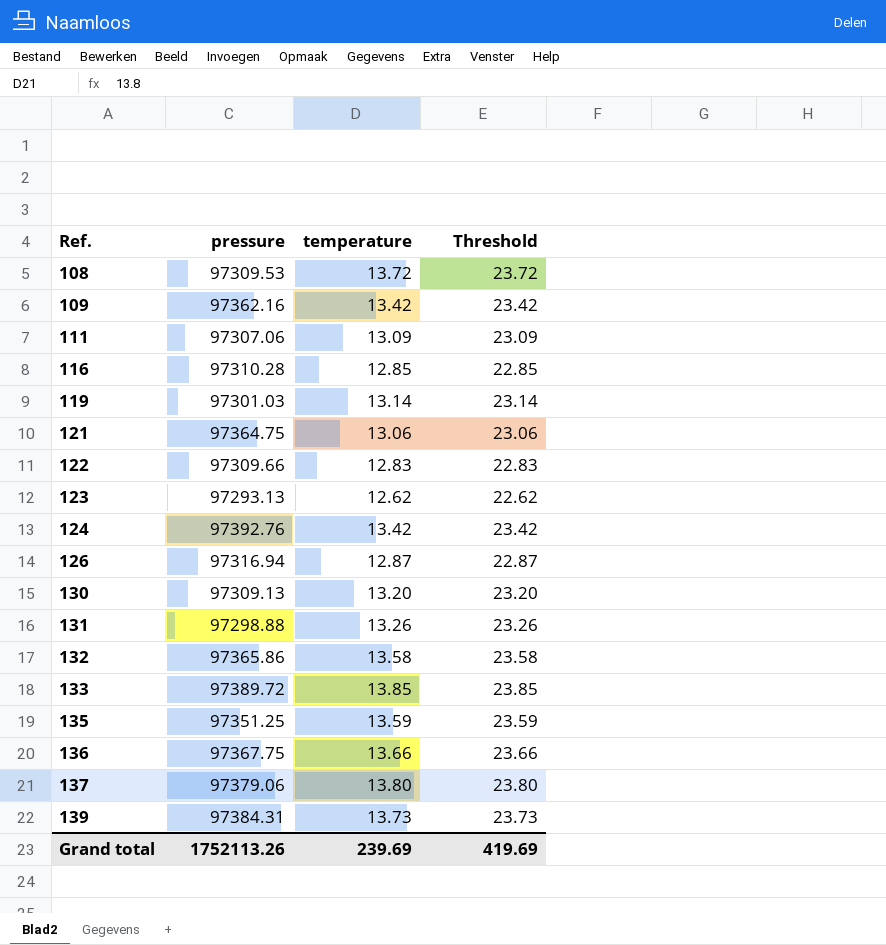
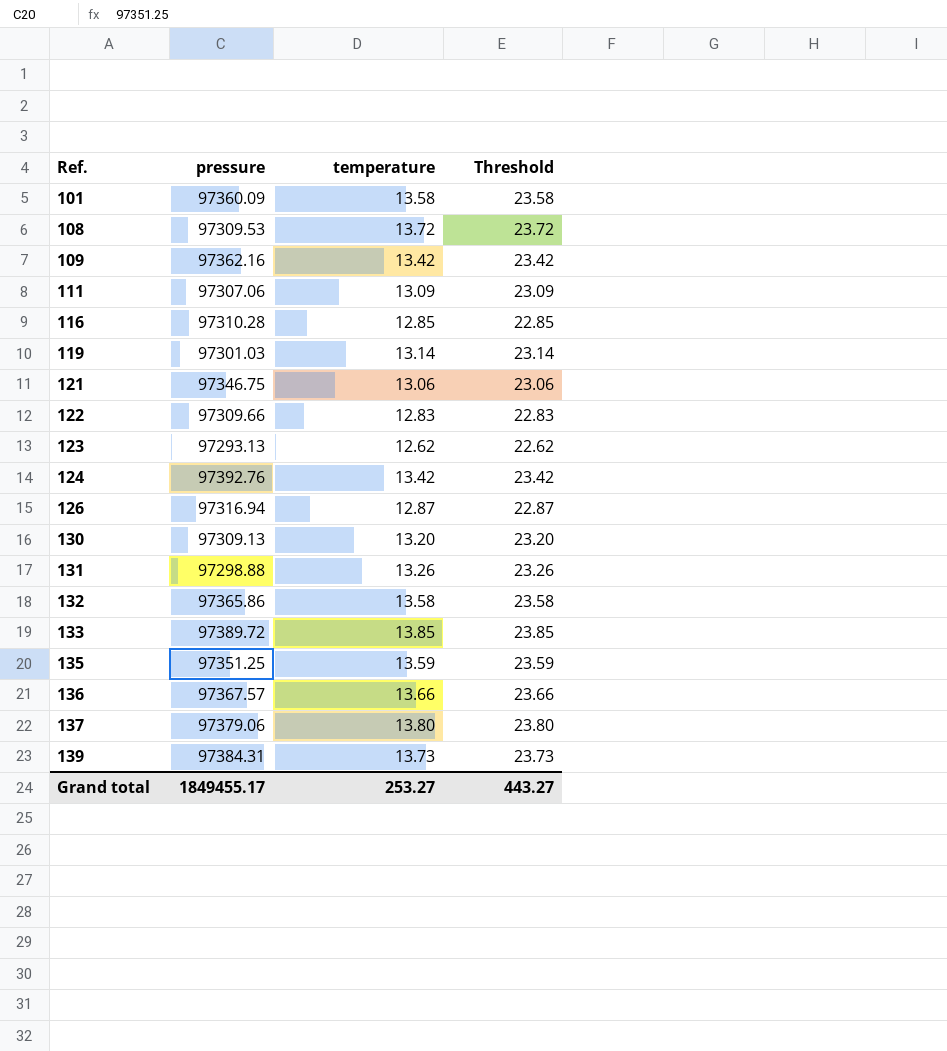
row 101: none -> 97360.09 | 13.58 | 23.58
121 | pressure: 97364.75 -> 97346.75
136 | pressure: 97367.75 -> 97367.57
Grand total | pressure: 1752113.26 -> 1849455.17
Grand total | temperature: 239.69 -> 253.27
Grand total | Threshold: 419.69 -> 443.27

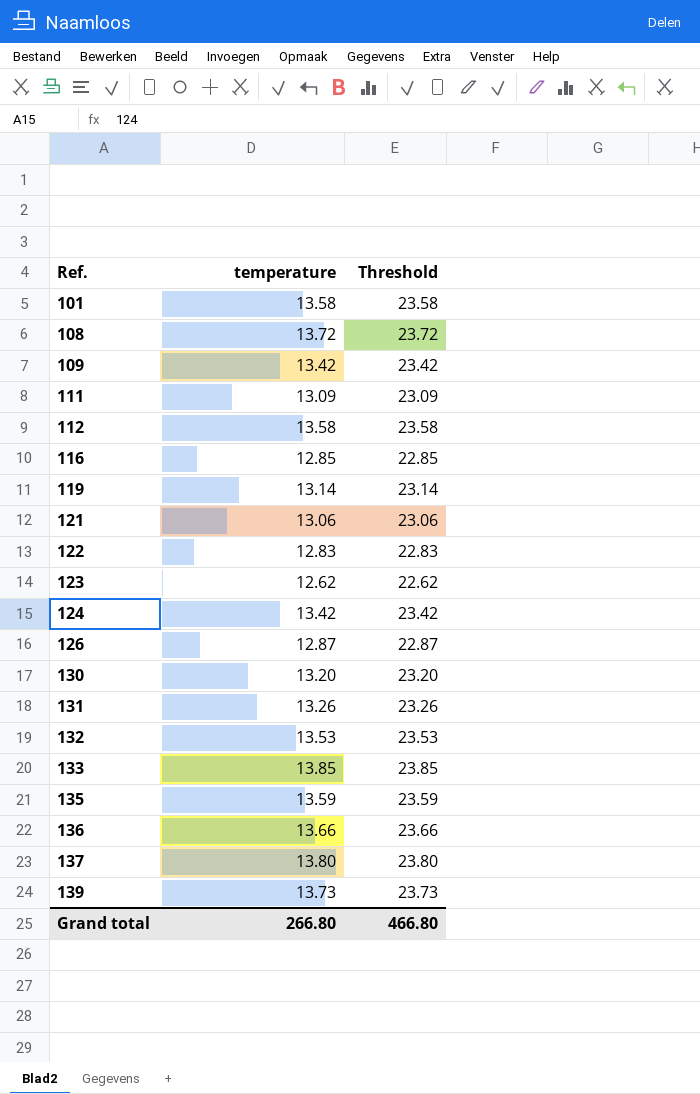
column pressure | position: 2 -> none
row 112: none -> 13.58 | 23.58
132 | temperature: 13.58 -> 13.53
132 | Threshold: 23.58 -> 23.53
Grand total | temperature: 253.27 -> 266.80
Grand total | Threshold: 443.27 -> 466.80

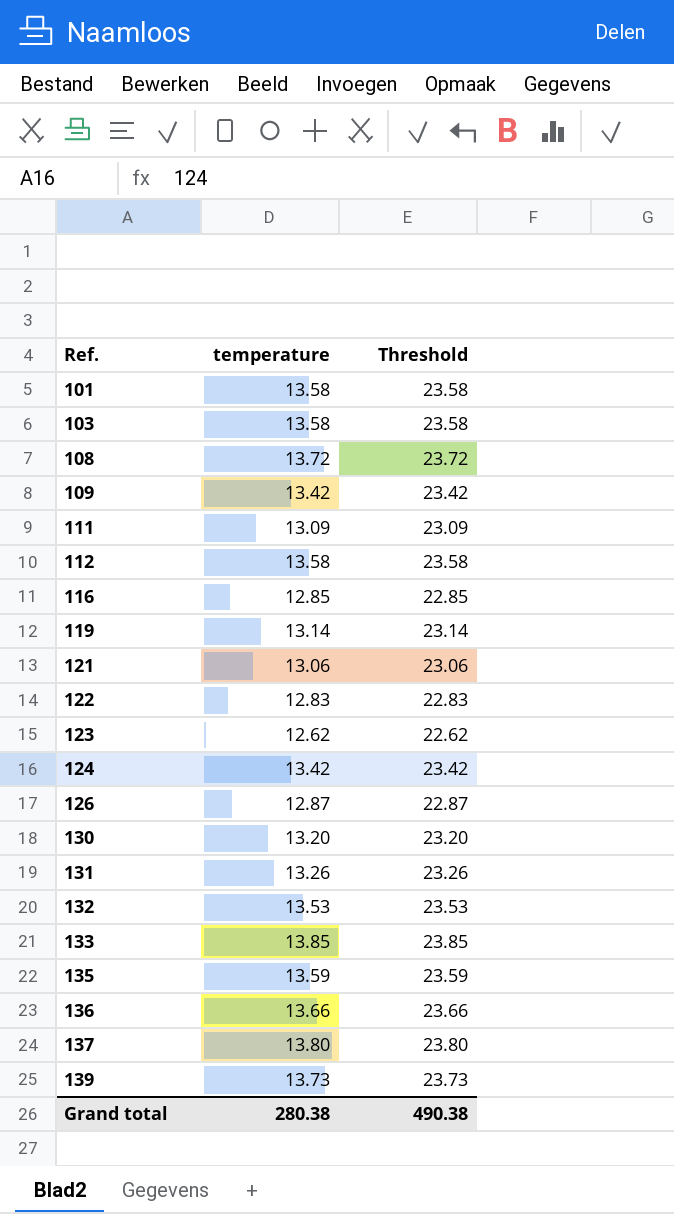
row 103: none -> 13.58 | 23.58
Grand total | temperature: 266.80 -> 280.38
Grand total | Threshold: 466.80 -> 490.38

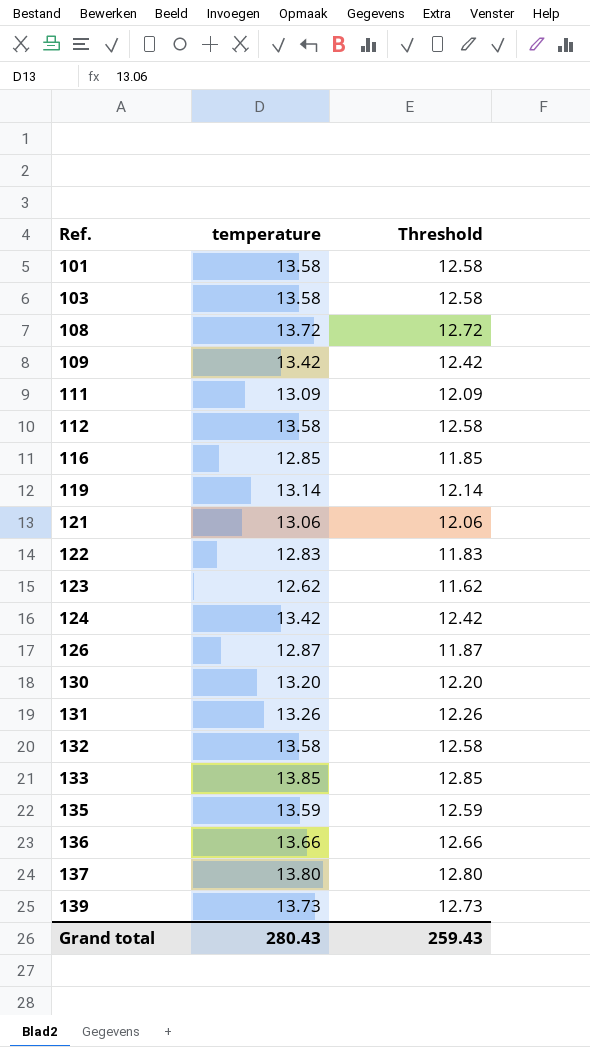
column Threshold | formula: [temperature] + 10 -> [temperature] - 1
132 | temperature: 13.53 -> 13.58
Grand total | temperature: 280.38 -> 280.43
Grand total | Threshold: 490.38 -> 259.43

